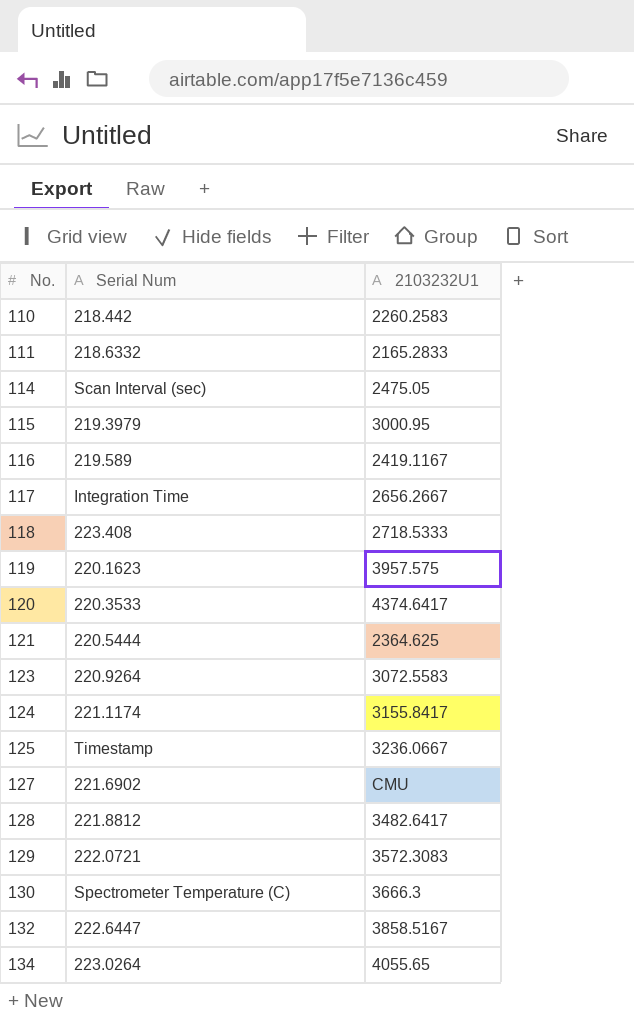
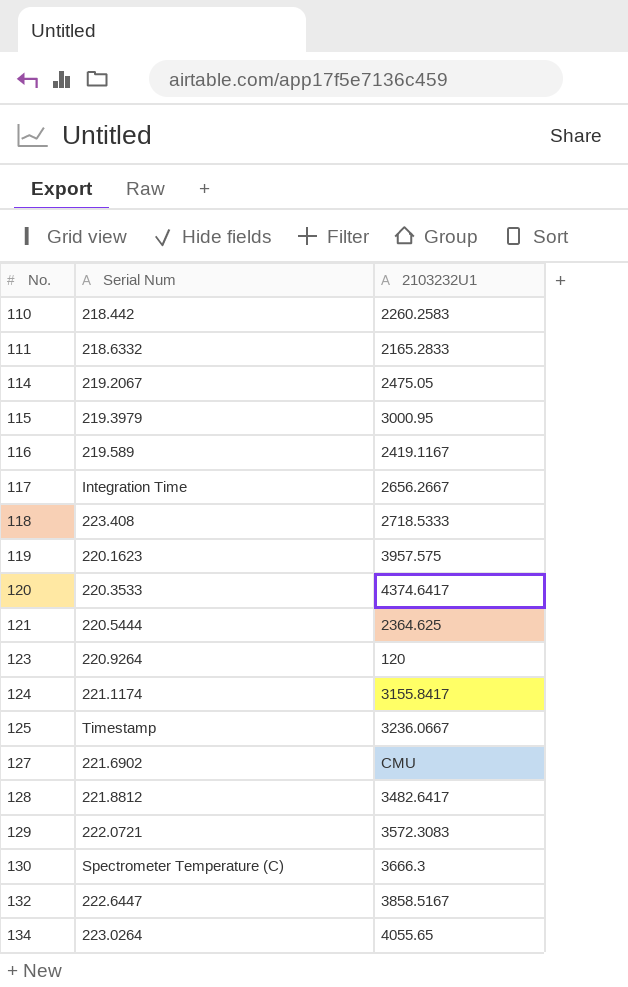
114 | Serial Num: Scan Interval (sec) -> 219.2067
123 | 2103232U1: 3072.5583 -> 120

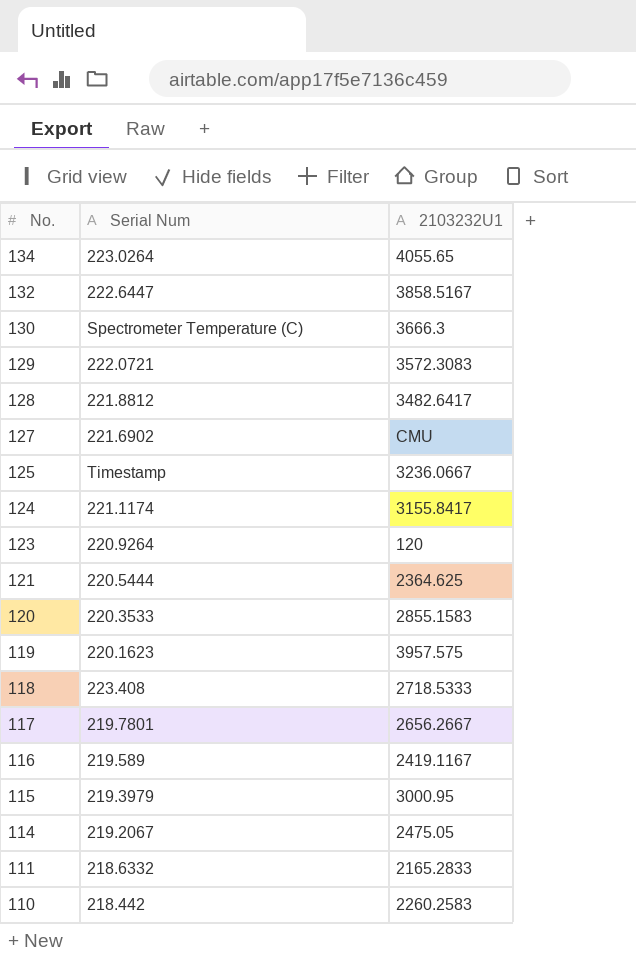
row order: No. ascending -> No. descending
120 | 2103232U1: 4374.6417 -> 2855.1583
117 | Serial Num: Integration Time -> 219.7801

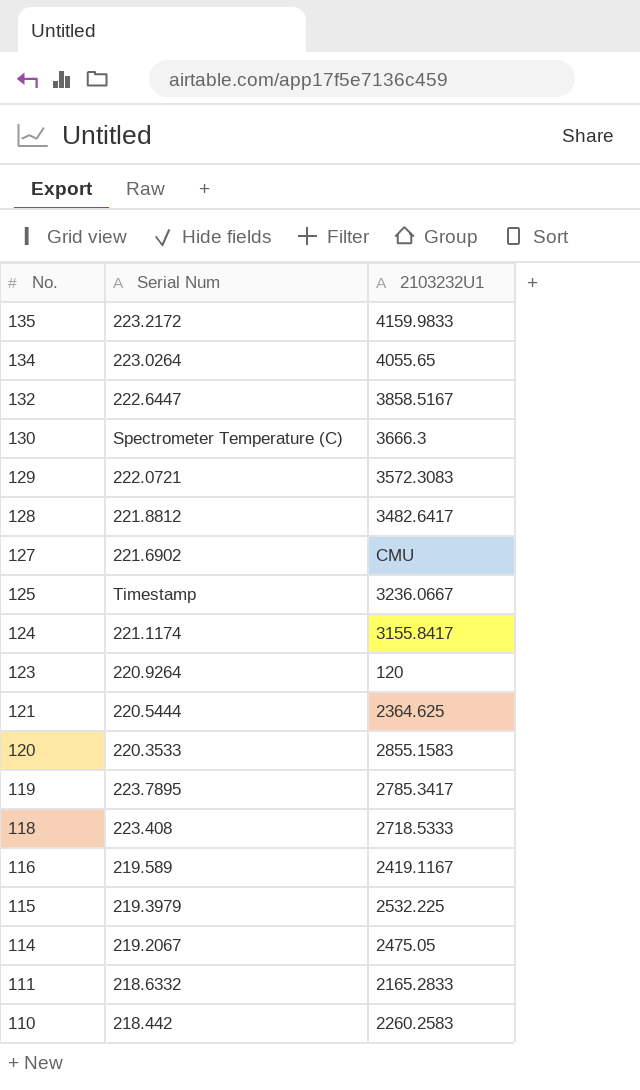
row 117: 219.7801 | 2656.2667 -> none
row 135: none -> 223.2172 | 4159.9833
119 | Serial Num: 220.1623 -> 223.7895
119 | 2103232U1: 3957.575 -> 2785.3417
115 | 2103232U1: 3000.95 -> 2532.225

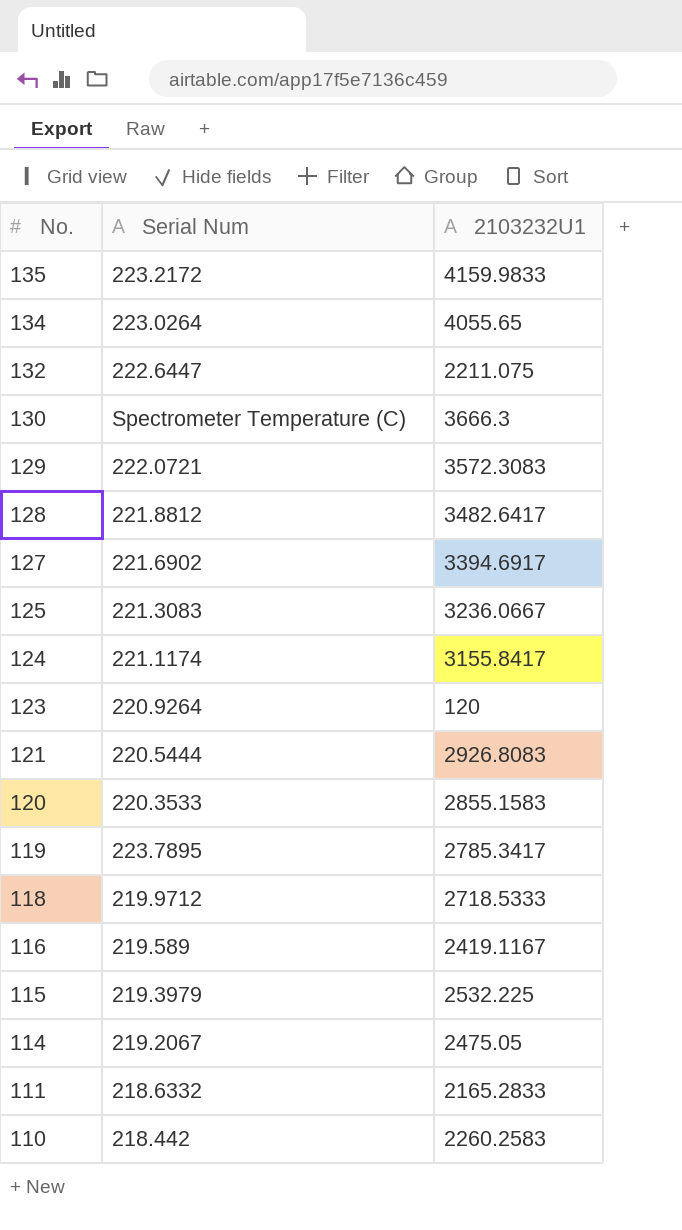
132 | 2103232U1: 3858.5167 -> 2211.075
127 | 2103232U1: CMU -> 3394.6917
125 | Serial Num: Timestamp -> 221.3083
121 | 2103232U1: 2364.625 -> 2926.8083
118 | Serial Num: 223.408 -> 219.9712

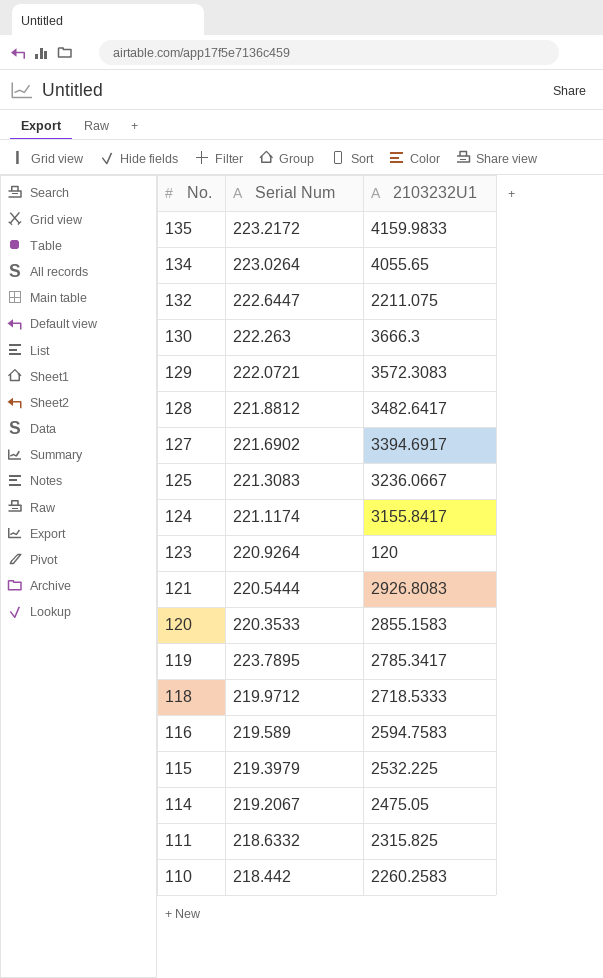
130 | Serial Num: Spectrometer Temperature (C) -> 222.263
116 | 2103232U1: 2419.1167 -> 2594.7583
111 | 2103232U1: 2165.2833 -> 2315.825

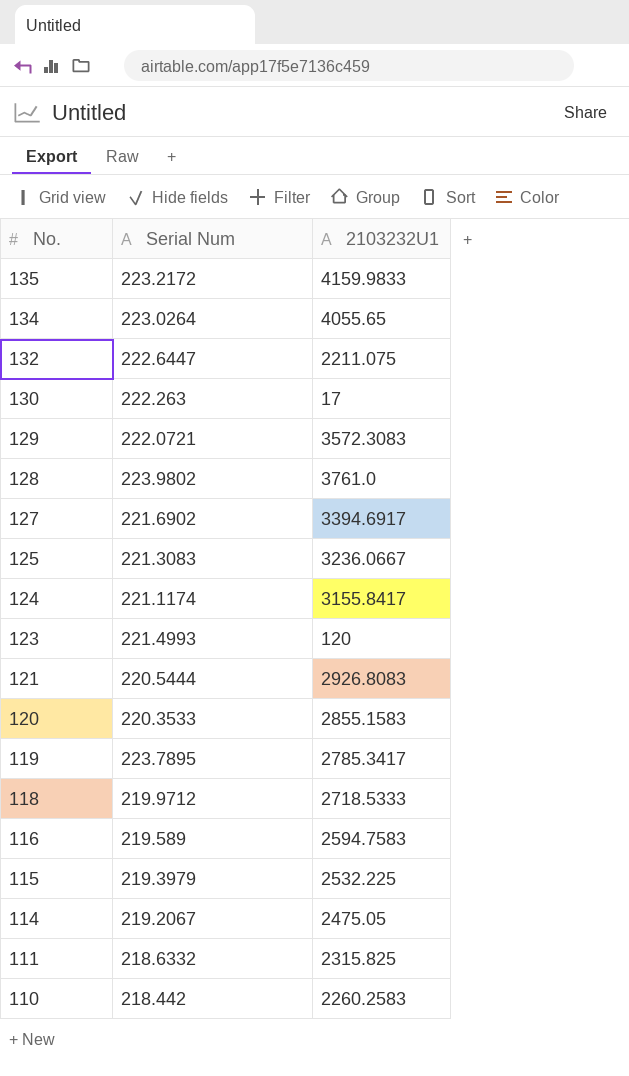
130 | 2103232U1: 3666.3 -> 17
128 | Serial Num: 221.8812 -> 223.9802
128 | 2103232U1: 3482.6417 -> 3761.0
123 | Serial Num: 220.9264 -> 221.4993

